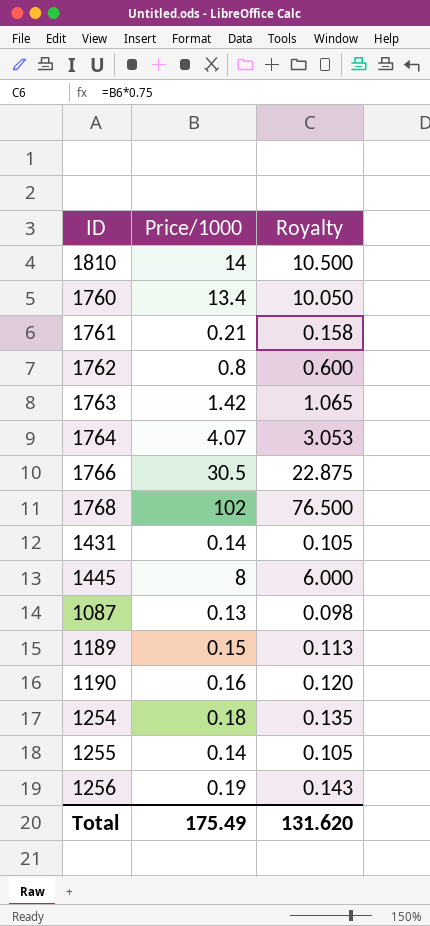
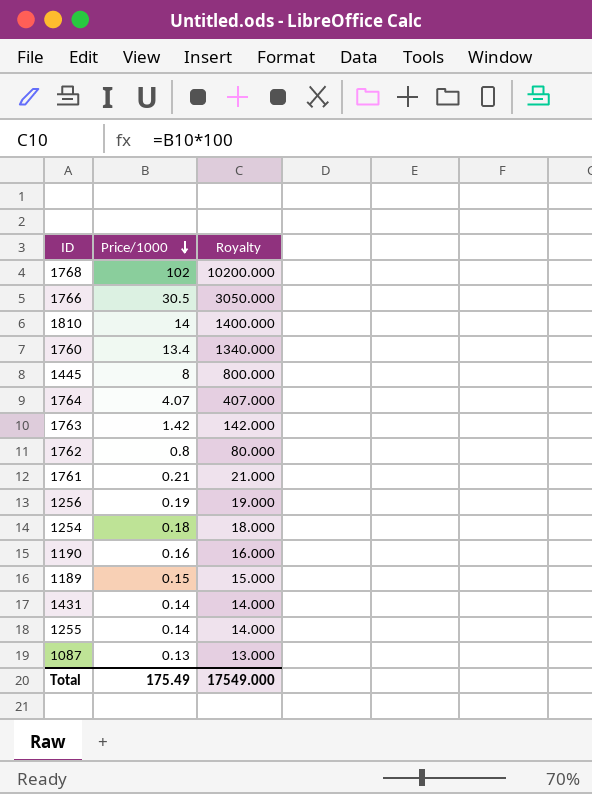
row order: none -> Price/1000 descending
column Royalty | formula: [Price/1000] * 0.75 -> [Price/1000] * 100
Total | Royalty: 131.620 -> 17549.000

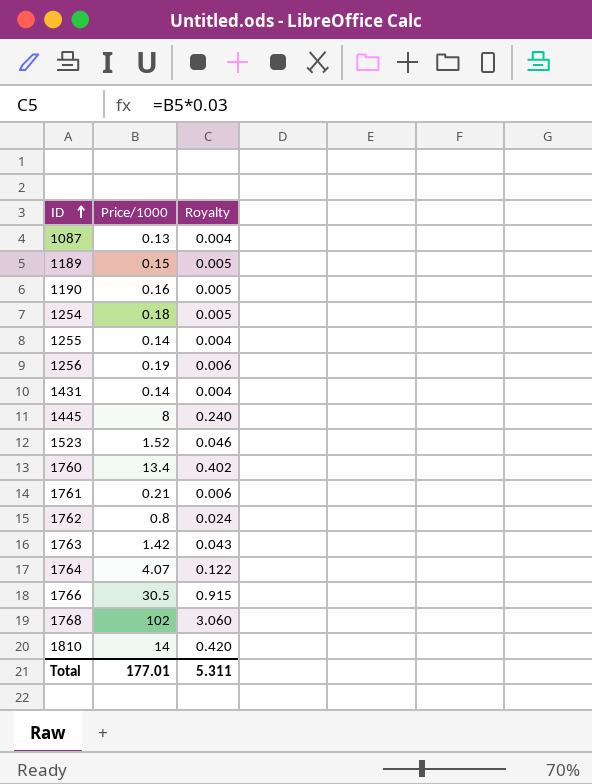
row order: Price/1000 descending -> ID ascending
column Royalty | formula: [Price/1000] * 100 -> [Price/1000] * 0.03
row 1523: none -> 1.52 | 0.046
Total | Price/1000: 175.49 -> 177.01
Total | Royalty: 17549.000 -> 5.311

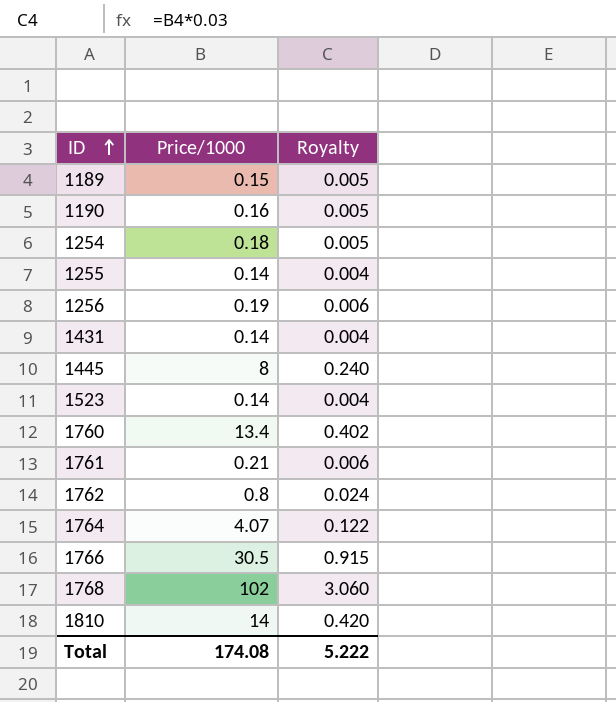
row 1087: 0.13 | 0.004 -> none
row 1763: 1.42 | 0.043 -> none
1523 | Price/1000: 1.52 -> 0.14
1523 | Royalty: 0.046 -> 0.004
Total | Price/1000: 177.01 -> 174.08
Total | Royalty: 5.311 -> 5.222

